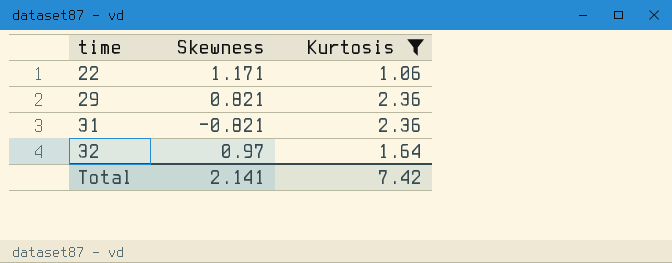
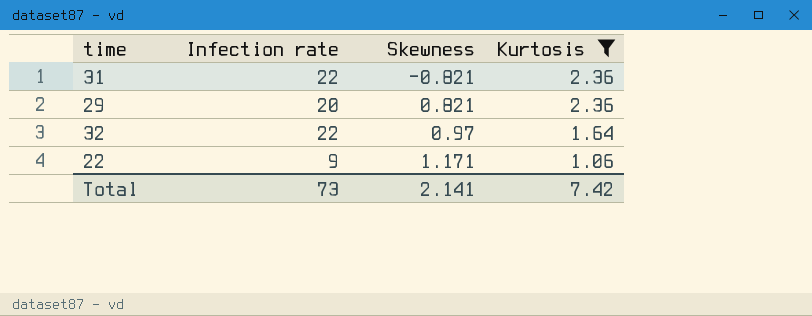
row order: time ascending -> Skewness ascending
column Infection rate | position: none -> 2

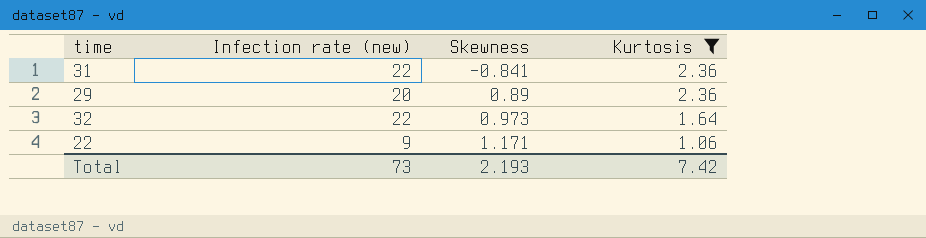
column name: Infection rate -> Infection rate (new)
31 | Skewness: -0.821 -> -0.841
29 | Skewness: 0.821 -> 0.89
32 | Skewness: 0.97 -> 0.973
Total | Skewness: 2.141 -> 2.193

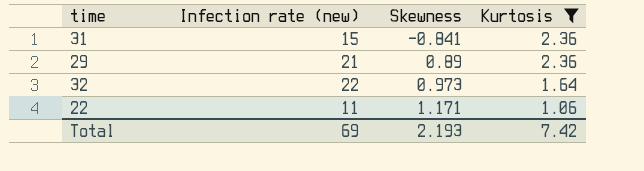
31 | Infection rate (new): 22 -> 15
29 | Infection rate (new): 20 -> 21
22 | Infection rate (new): 9 -> 11
Total | Infection rate (new): 73 -> 69

